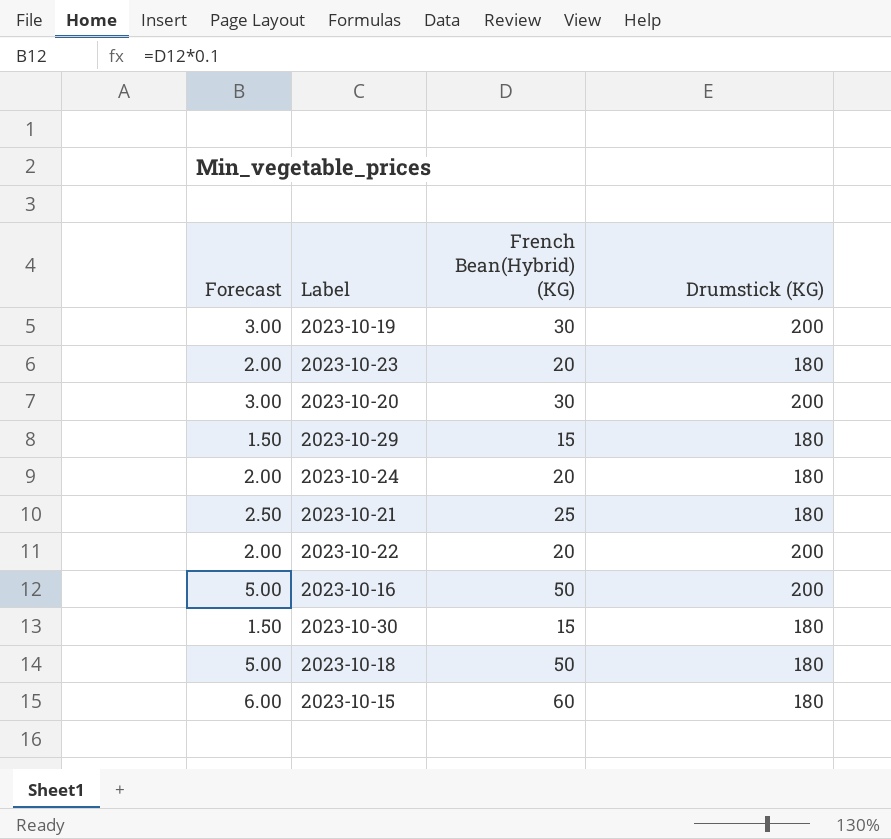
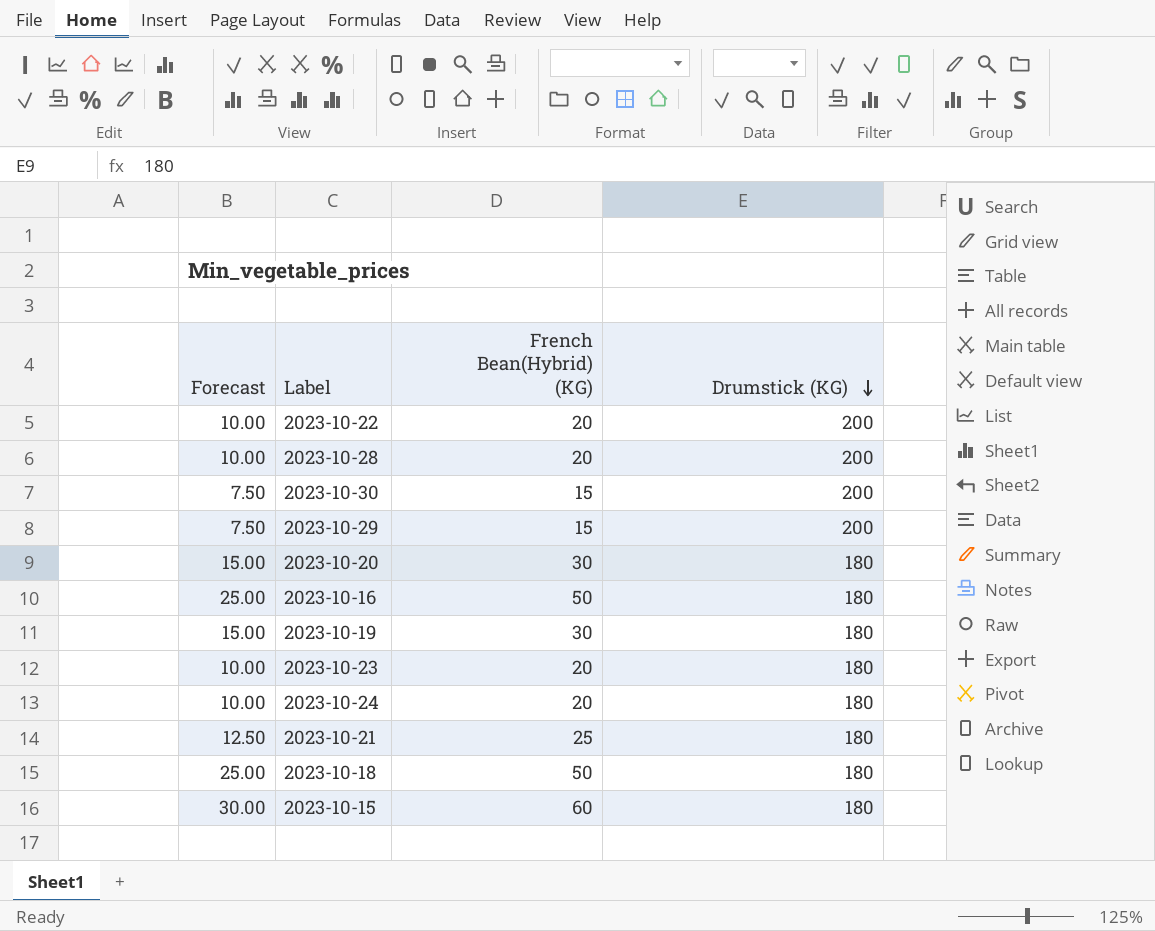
row order: none -> Drumstick (KG) descending
column Forecast | formula: [French Bean(Hybrid) (KG)] * 0.1 -> [French Bean(Hybrid) (KG)] * 0.5
row 2023-10-28: none -> 10.00 | 20 | 200
2023-10-30 | Drumstick (KG): 180 -> 200
2023-10-29 | Drumstick (KG): 180 -> 200
2023-10-20 | Drumstick (KG): 200 -> 180
2023-10-16 | Drumstick (KG): 200 -> 180
2023-10-19 | Drumstick (KG): 200 -> 180

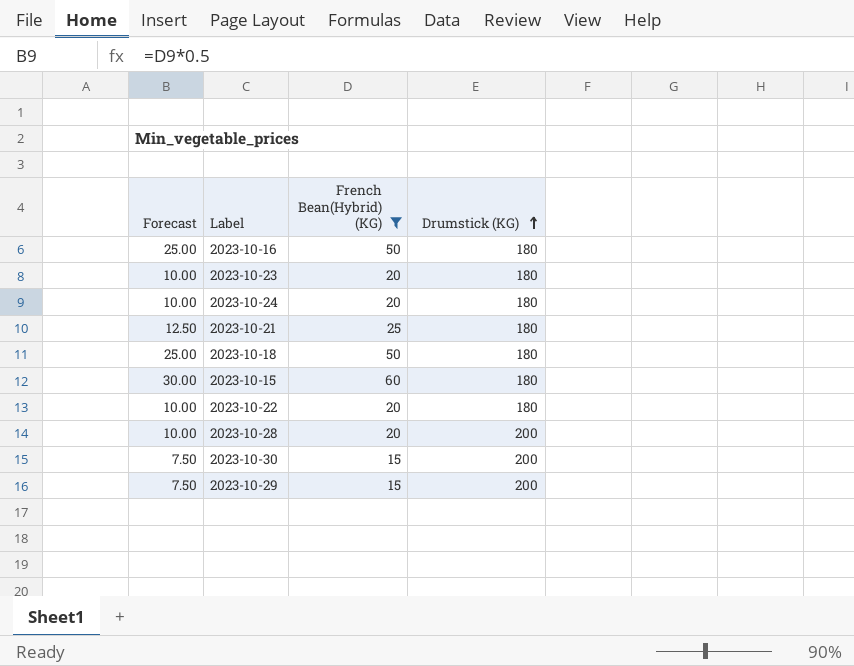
filter: none -> French Bean(Hybrid) (KG) != 30
row order: Drumstick (KG) descending -> Drumstick (KG) ascending
2023-10-22 | Drumstick (KG): 200 -> 180

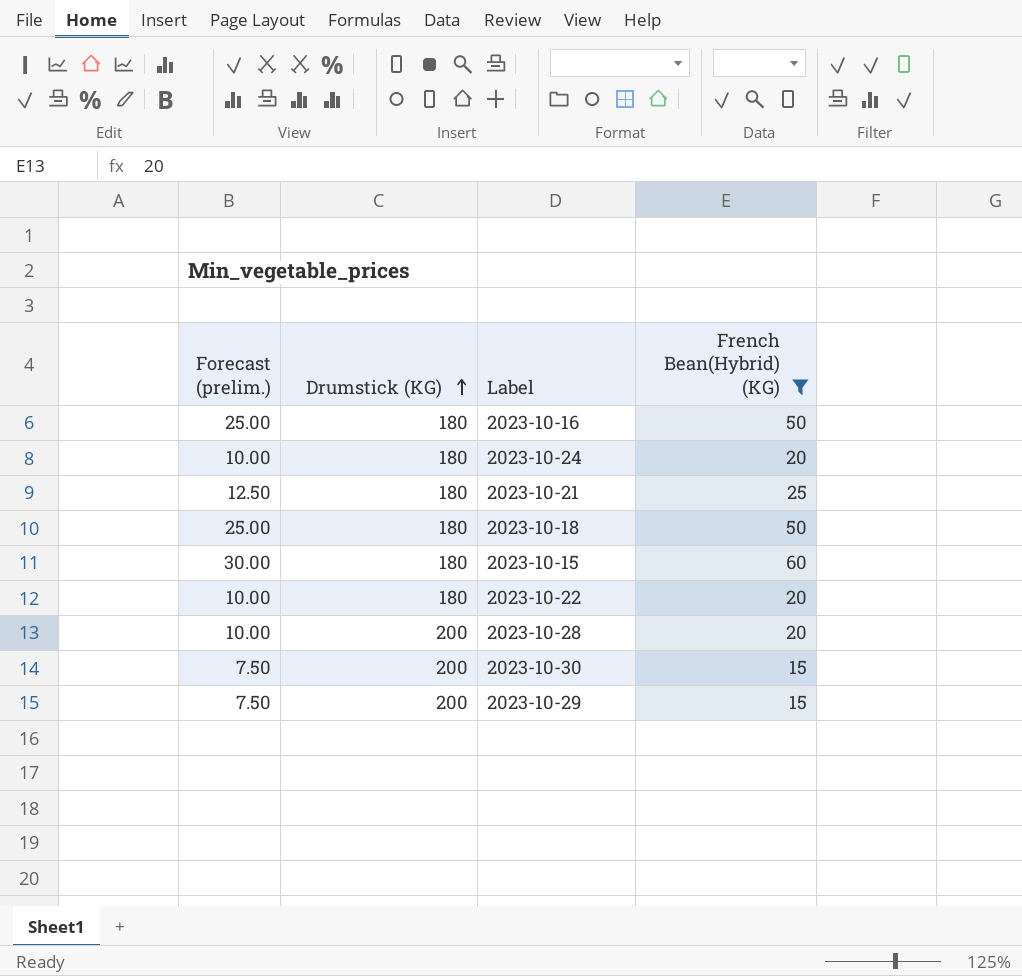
column name: Forecast -> Forecast (prelim.)
column Drumstick (KG) | position: 4 -> 2
row 2023-10-23: 10.00 | 20 | 180 -> none

